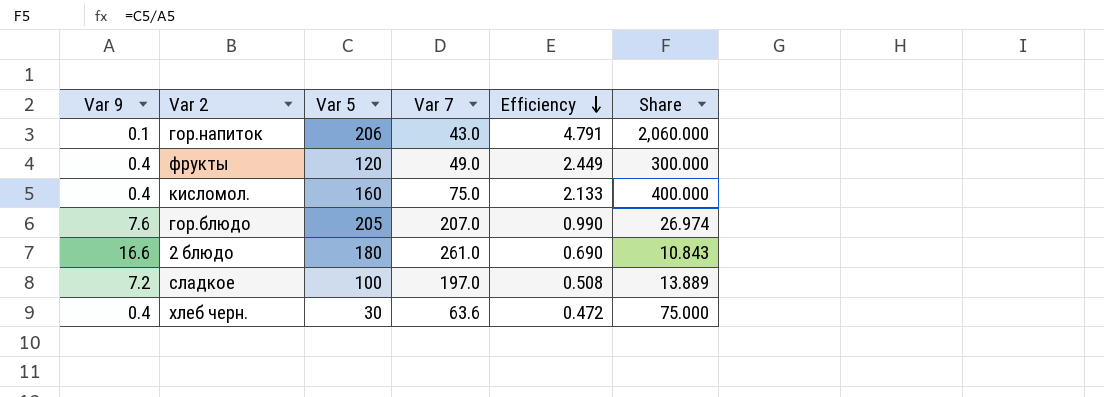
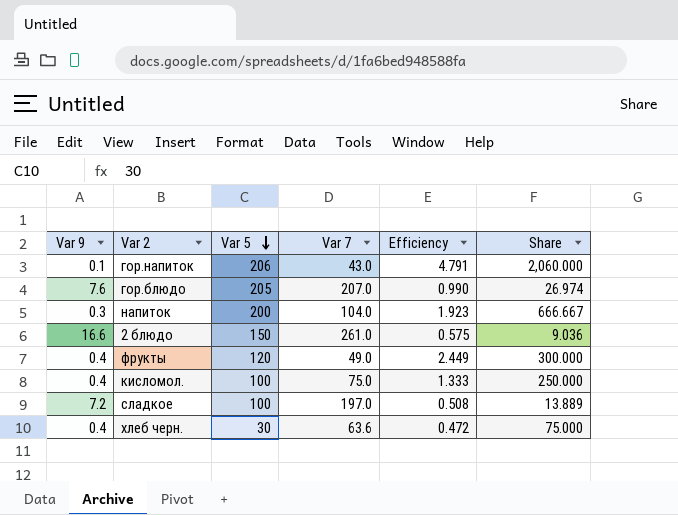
row order: Efficiency descending -> Var 5 descending
row напиток: none -> 0.3 | 200 | 104.0 | 1.923 | 666.667
2 блюдо | Var 5: 180 -> 150
2 блюдо | Efficiency: 0.690 -> 0.575
2 блюдо | Share: 10.843 -> 9.036
кисломол. | Var 5: 160 -> 100
кисломол. | Efficiency: 2.133 -> 1.333
кисломол. | Share: 400.000 -> 250.000

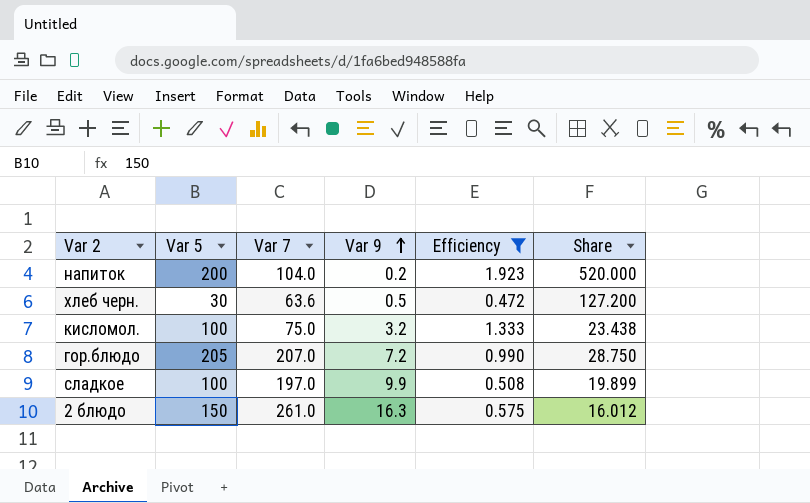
filter: none -> Efficiency <= 1.923
row order: Var 5 descending -> Var 9 ascending
column Var 9 | position: 1 -> 4
column Share | formula: [Var 5] / [Var 9] -> [Var 7] / [Var 9]
напиток | Var 9: 0.3 -> 0.2
хлеб черн. | Var 9: 0.4 -> 0.5
кисломол. | Var 9: 0.4 -> 3.2
гор.блюдо | Var 9: 7.6 -> 7.2
сладкое | Var 9: 7.2 -> 9.9
2 блюдо | Var 9: 16.6 -> 16.3

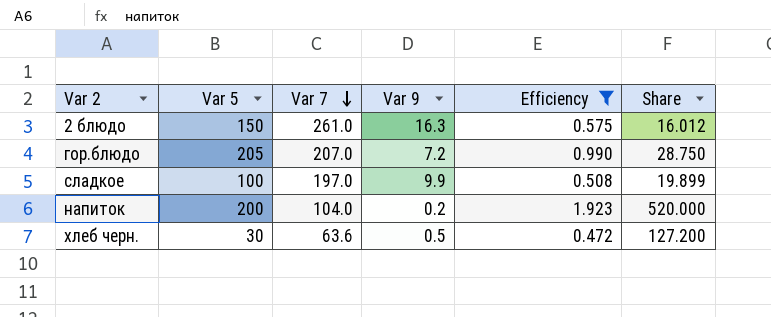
row order: Var 9 ascending -> Var 7 descending
row кисломол.: 100 | 75.0 | 3.2 | 1.333 | 23.438 -> none

